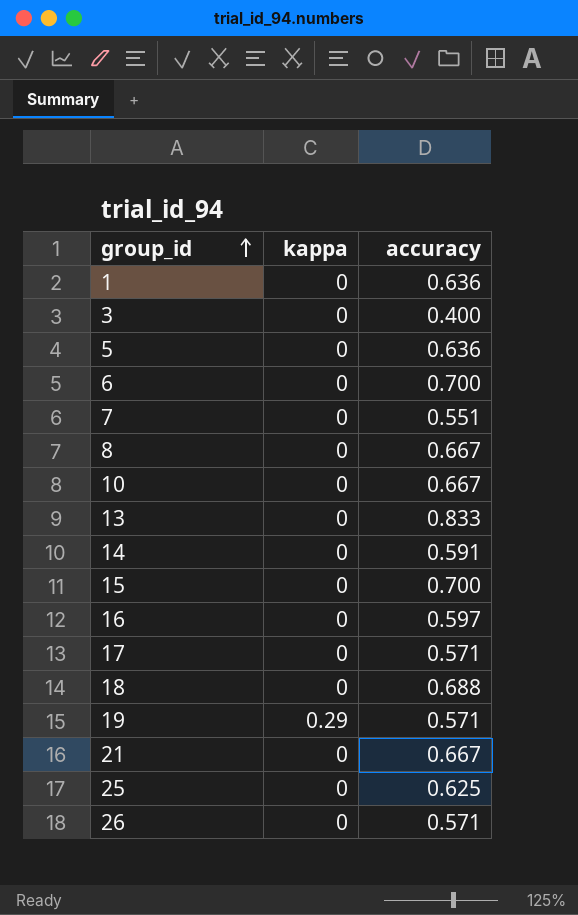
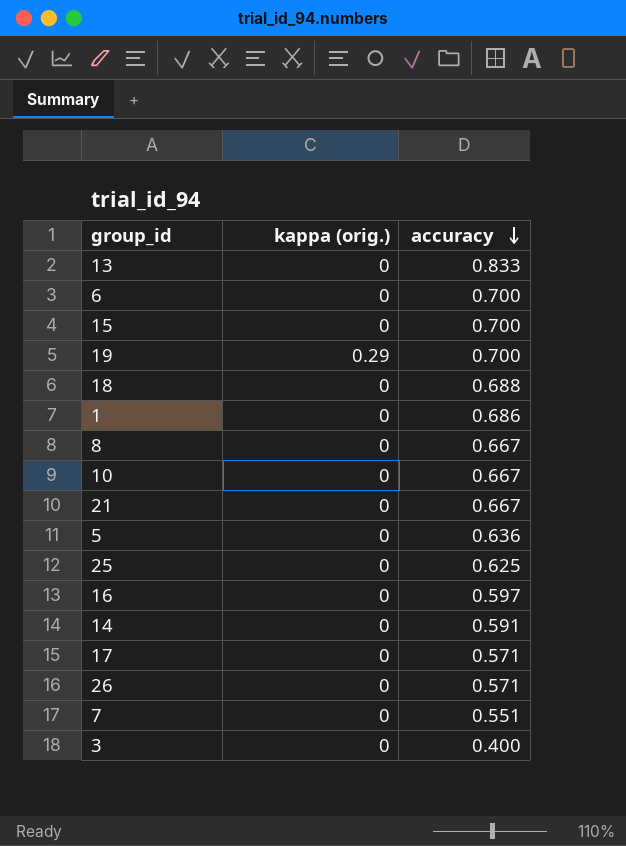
row order: group_id ascending -> accuracy descending
column name: kappa -> kappa (orig.)
19 | accuracy: 0.571 -> 0.700
1 | accuracy: 0.636 -> 0.686

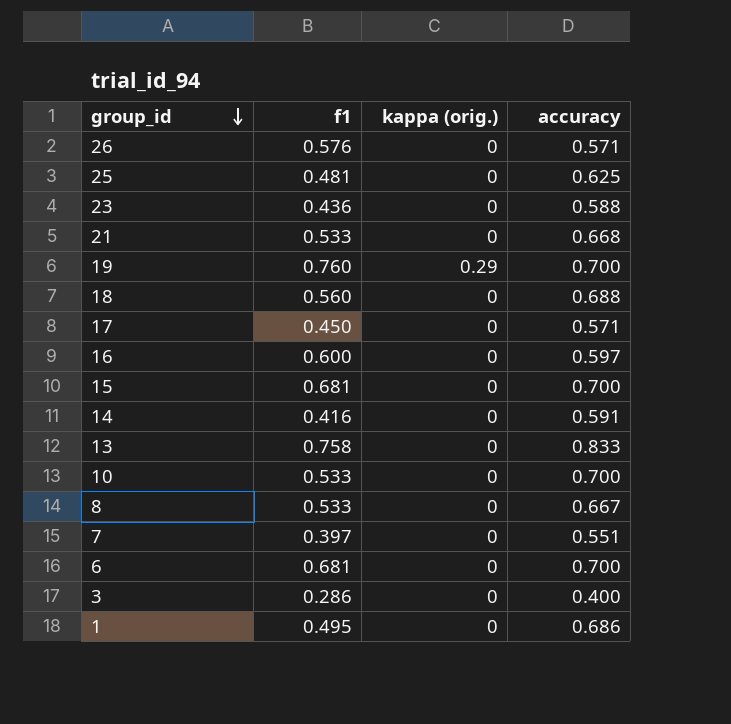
row order: accuracy descending -> group_id descending
column f1 | position: none -> 2
row 5: 0 | 0.636 -> none
row 23: none -> 0.436 | 0 | 0.588
21 | accuracy: 0.667 -> 0.668
10 | accuracy: 0.667 -> 0.700

